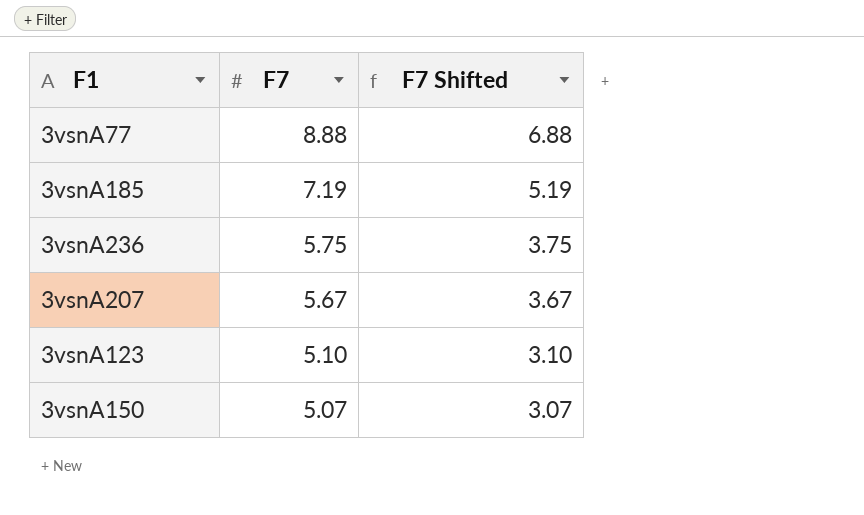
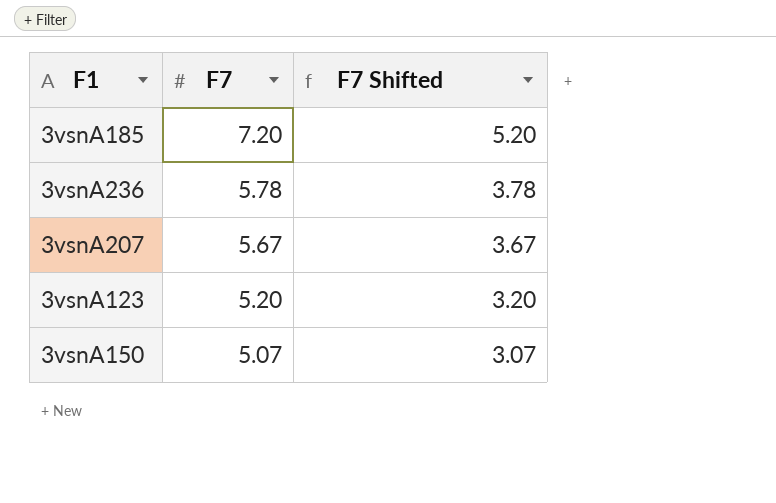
row 3vsnA77: 8.88 | 6.88 -> none
3vsnA185 | F7: 7.19 -> 7.20
3vsnA185 | F7 Shifted: 5.19 -> 5.20
3vsnA236 | F7: 5.75 -> 5.78
3vsnA236 | F7 Shifted: 3.75 -> 3.78
3vsnA123 | F7: 5.10 -> 5.20
3vsnA123 | F7 Shifted: 3.10 -> 3.20

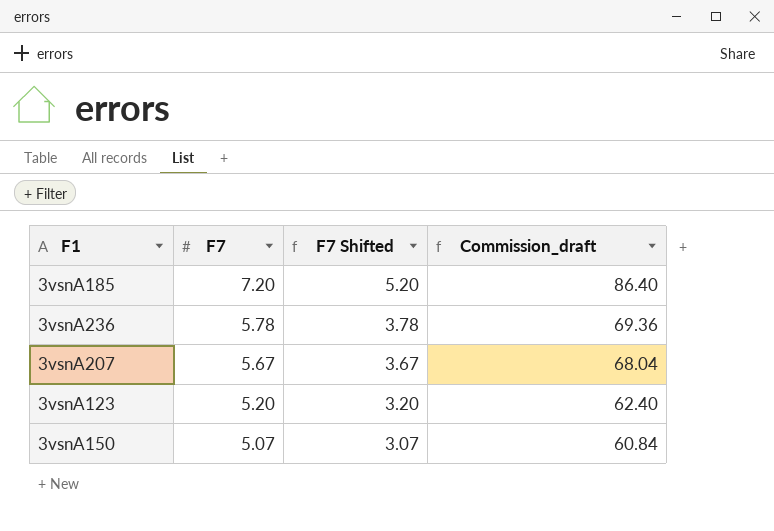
column Commission_draft | formula: none -> [F7] * 12

